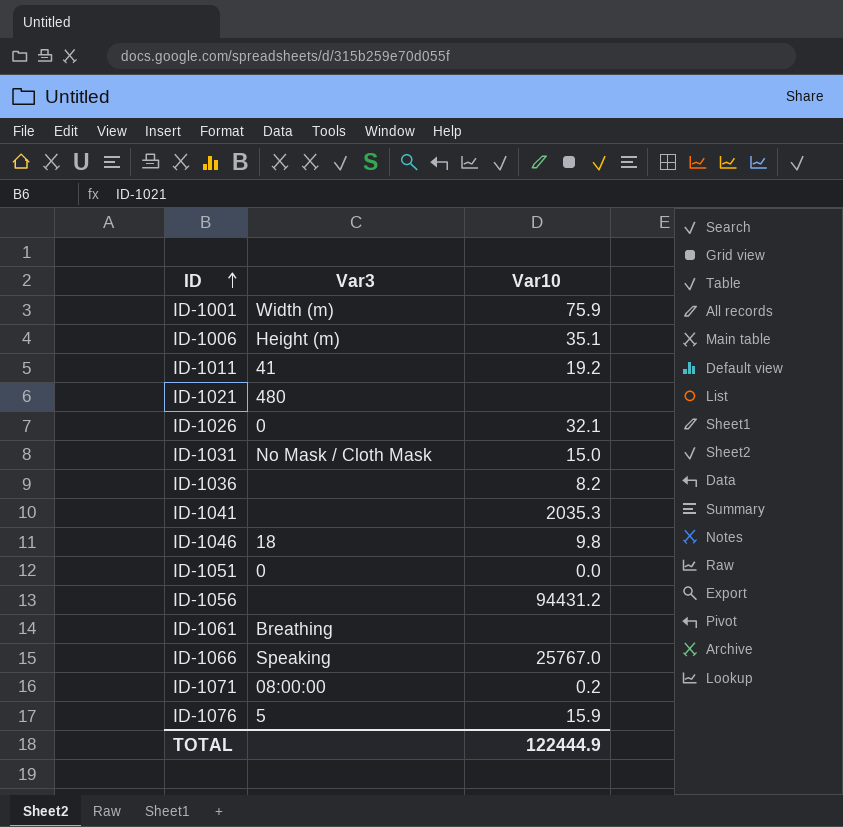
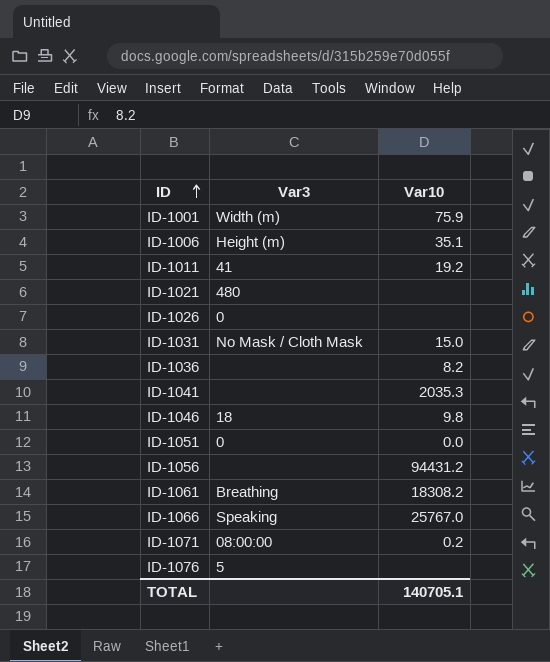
ID-1026 | Var10: 32.1 -> none
ID-1061 | Var10: none -> 18308.2
ID-1076 | Var10: 15.9 -> none
TOTAL | Var10: 122444.9 -> 140705.1

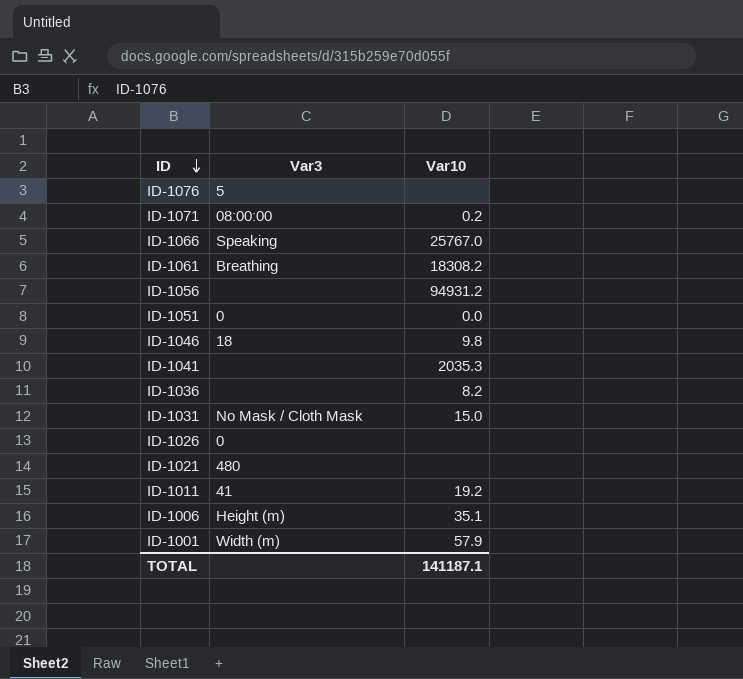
row order: ID ascending -> ID descending
ID-1056 | Var10: 94431.2 -> 94931.2
ID-1001 | Var10: 75.9 -> 57.9
TOTAL | Var10: 140705.1 -> 141187.1

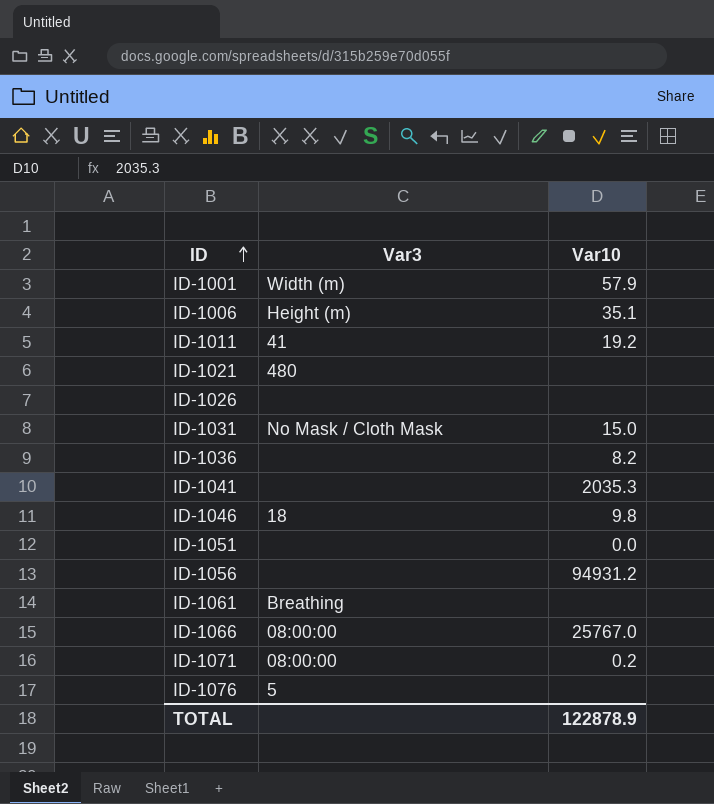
row order: ID descending -> ID ascending
ID-1026 | Var3: 0 -> none
ID-1051 | Var3: 0 -> none
ID-1061 | Var10: 18308.2 -> none
ID-1066 | Var3: Speaking -> 08:00:00
TOTAL | Var10: 141187.1 -> 122878.9

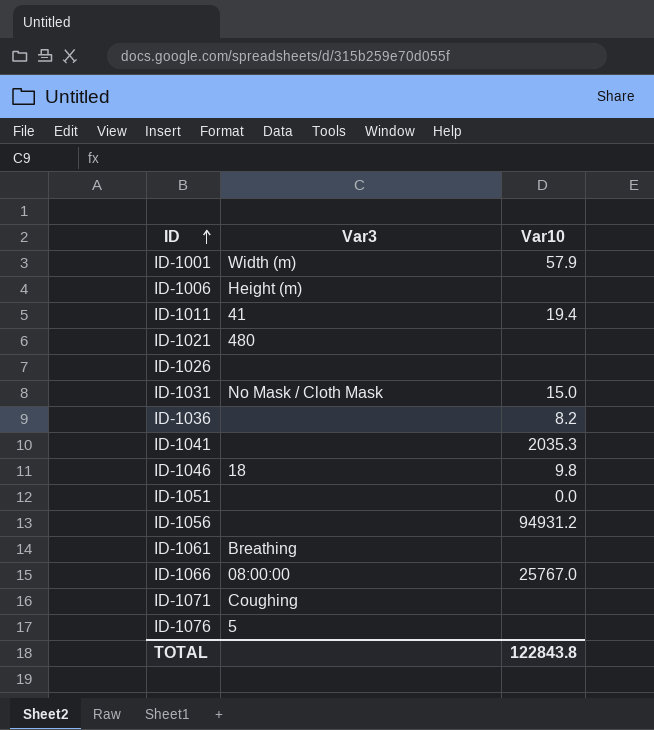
ID-1006 | Var10: 35.1 -> none
ID-1011 | Var10: 19.2 -> 19.4
ID-1071 | Var3: 08:00:00 -> Coughing
ID-1071 | Var10: 0.2 -> none
TOTAL | Var10: 122878.9 -> 122843.8

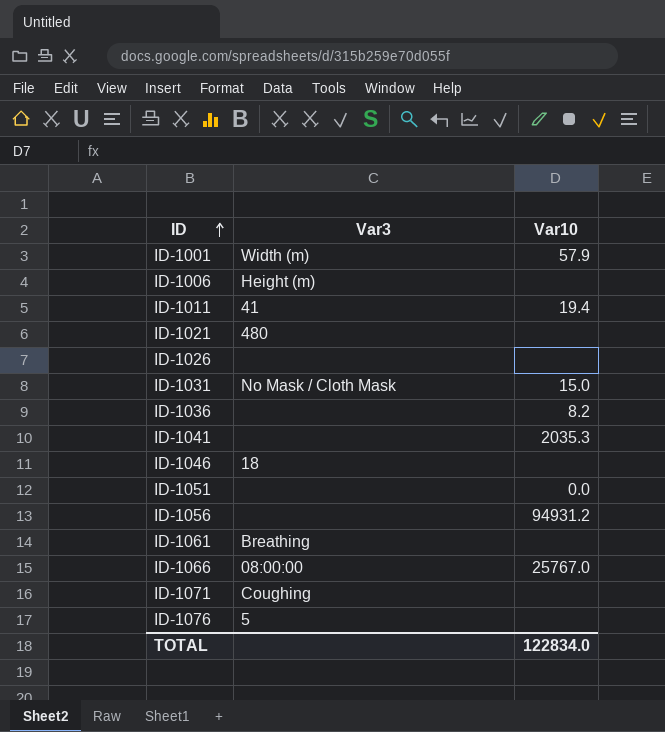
ID-1046 | Var10: 9.8 -> none
TOTAL | Var10: 122843.8 -> 122834.0

